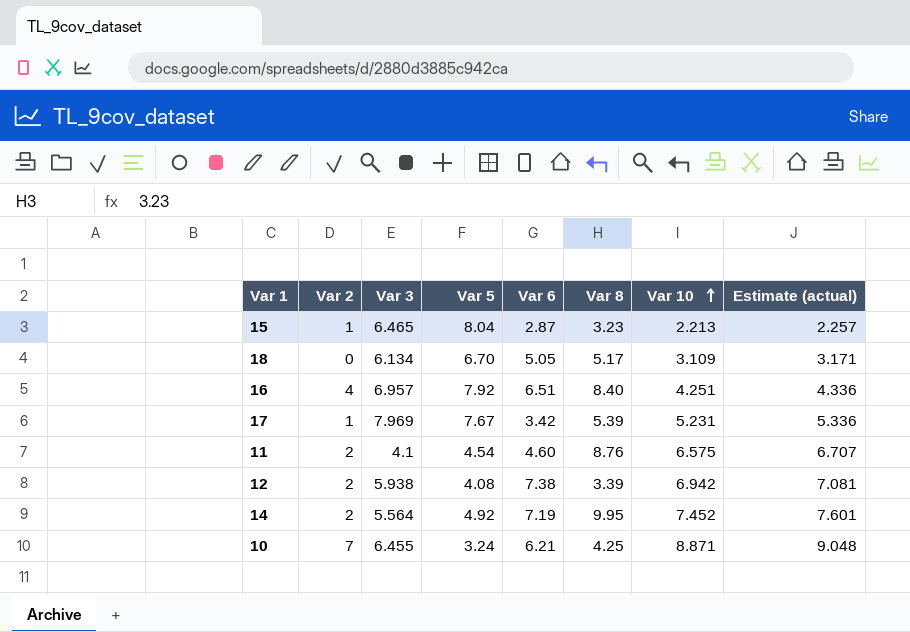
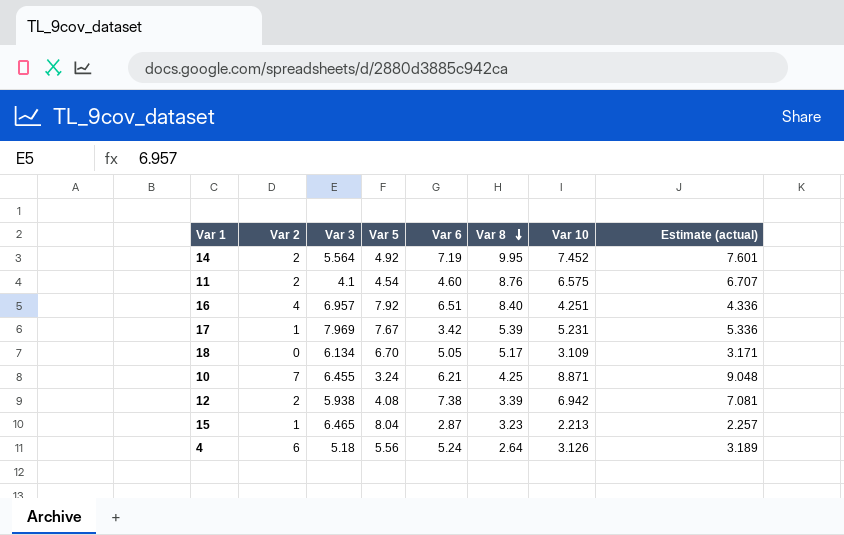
row order: Var 10 ascending -> Var 8 descending
row 4: none -> 6 | 5.18 | 5.56 | 5.24 | 2.64 | 3.126 | 3.189

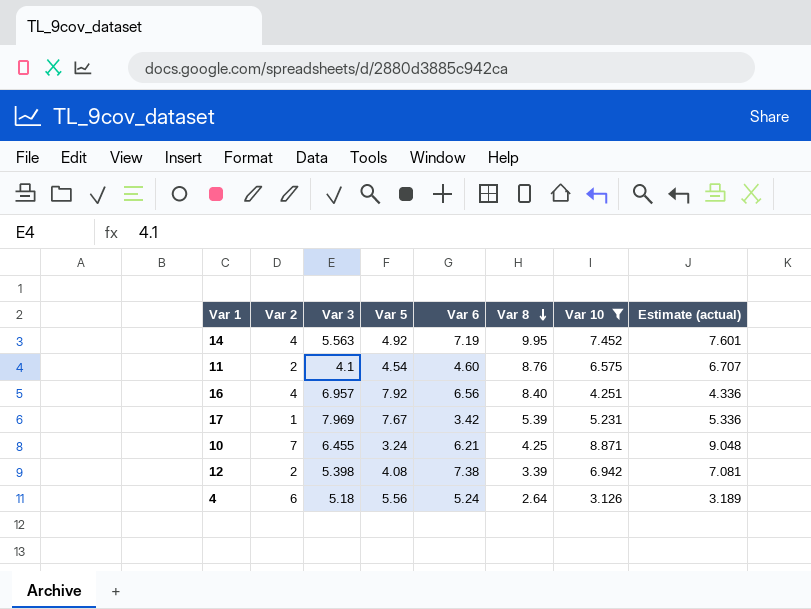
filter: none -> Var 10 >= 3.126
14 | Var 2: 2 -> 4
14 | Var 3: 5.564 -> 5.563
16 | Var 6: 6.51 -> 6.56
12 | Var 3: 5.938 -> 5.398

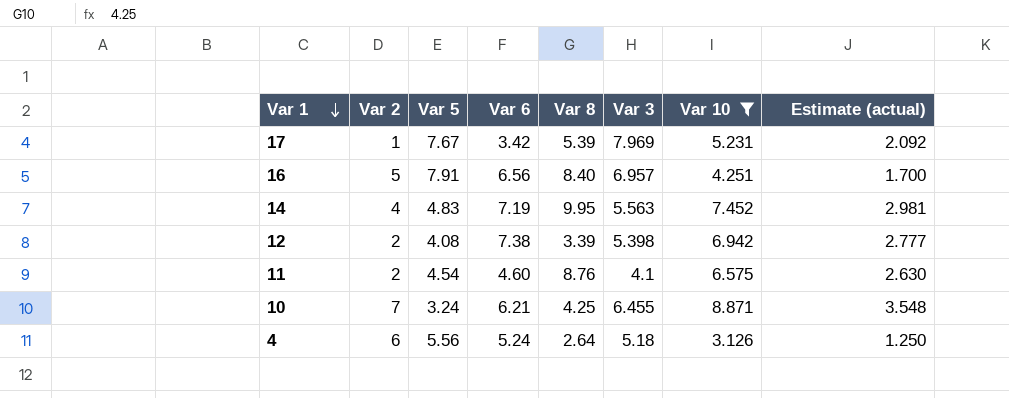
row order: Var 8 descending -> Var 1 descending
column Var 3 | position: 3 -> 6
column Estimate (actual) | formula: [Var 10] * 1.02 -> [Var 10] * 0.4
16 | Var 2: 4 -> 5
16 | Var 5: 7.92 -> 7.91
14 | Var 5: 4.92 -> 4.83

